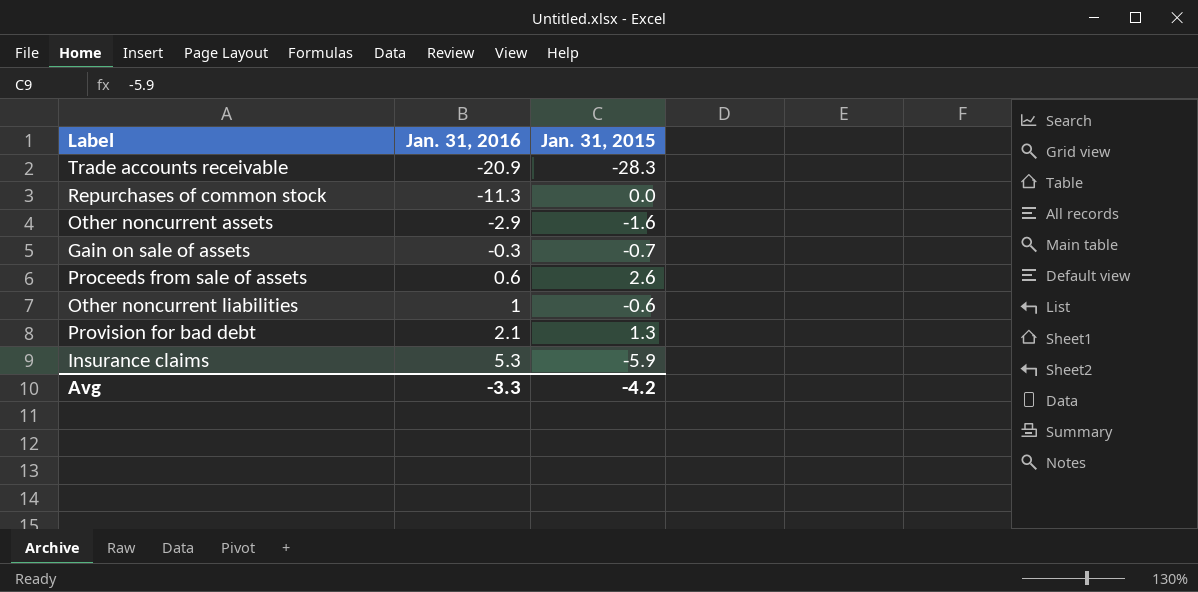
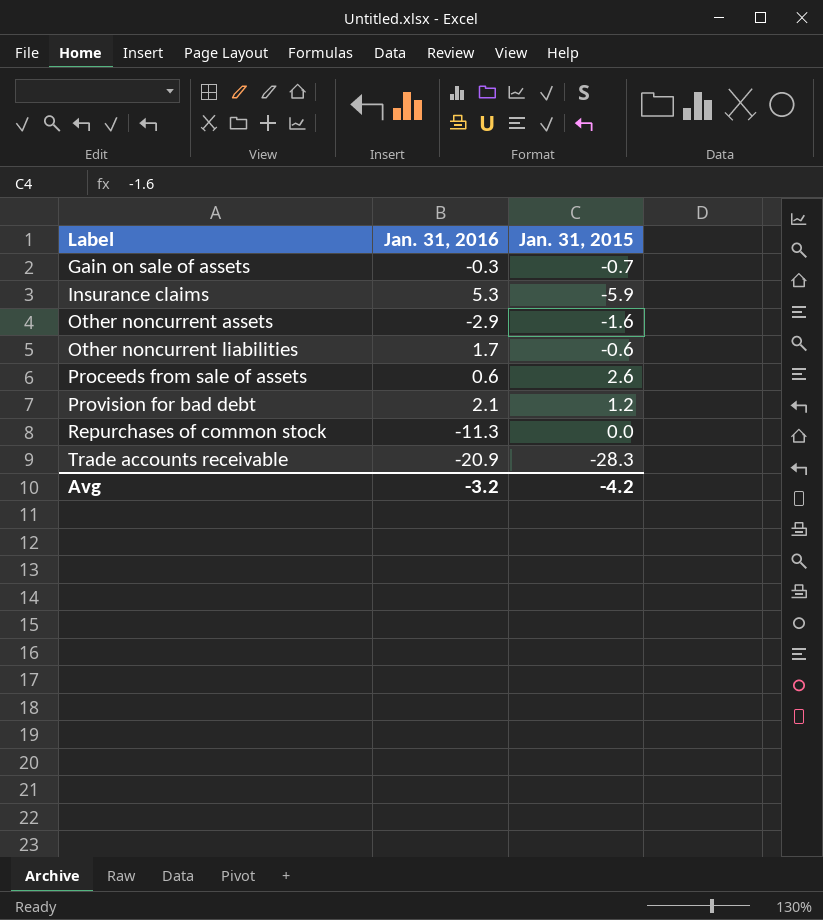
row order: Jan. 31, 2016 ascending -> Label ascending
Other noncurrent liabilities | Jan. 31, 2016: 1 -> 1.7
Provision for bad debt | Jan. 31, 2015: 1.3 -> 1.2
Avg | Jan. 31, 2016: -3.3 -> -3.2

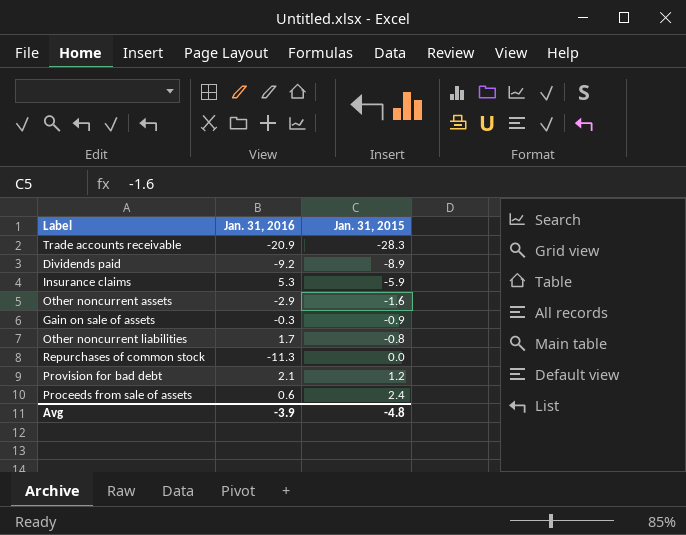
row order: Label ascending -> Jan. 31, 2015 ascending
row Dividends paid: none -> -9.2 | -8.9
Gain on sale of assets | Jan. 31, 2015: -0.7 -> -0.9
Other noncurrent liabilities | Jan. 31, 2015: -0.6 -> -0.8
Proceeds from sale of assets | Jan. 31, 2015: 2.6 -> 2.4
Avg | Jan. 31, 2016: -3.2 -> -3.9
Avg | Jan. 31, 2015: -4.2 -> -4.8

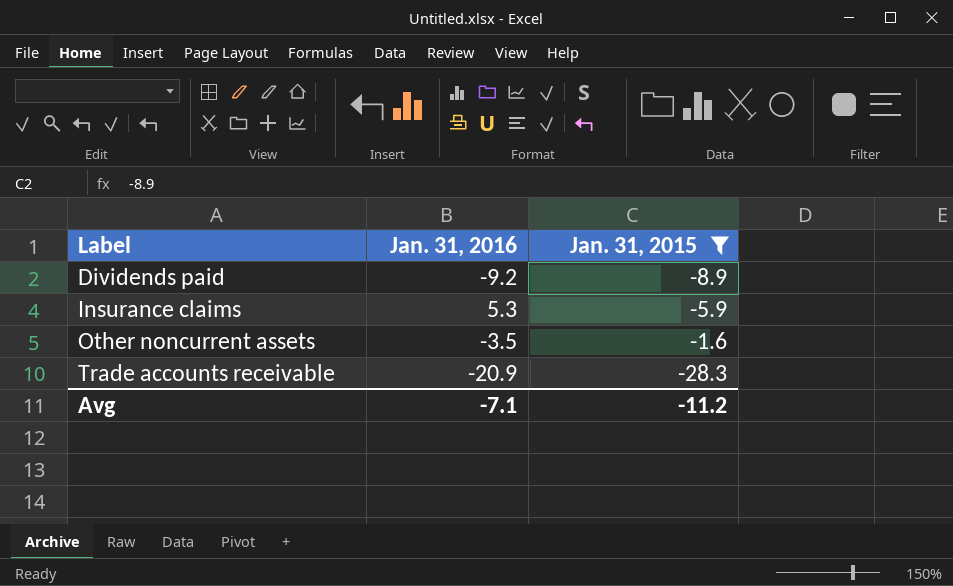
filter: none -> Jan. 31, 2015 <= -1.6
row order: Jan. 31, 2015 ascending -> Label ascending
Other noncurrent assets | Jan. 31, 2016: -2.9 -> -3.5
Avg | Jan. 31, 2016: -3.9 -> -7.1
Avg | Jan. 31, 2015: -4.8 -> -11.2

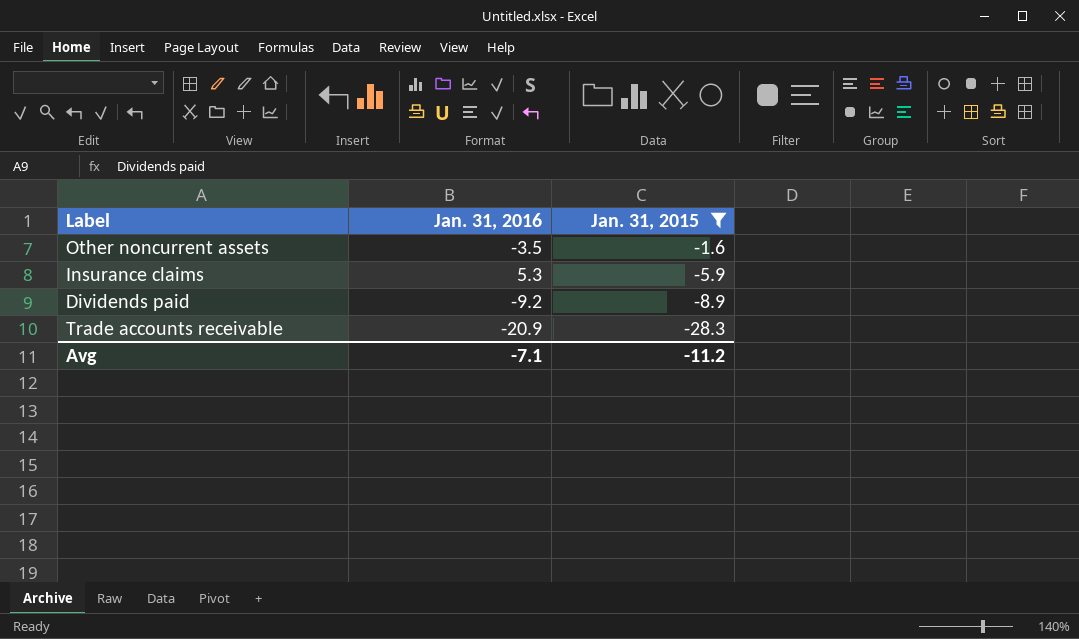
row order: Label ascending -> Jan. 31, 2015 descending

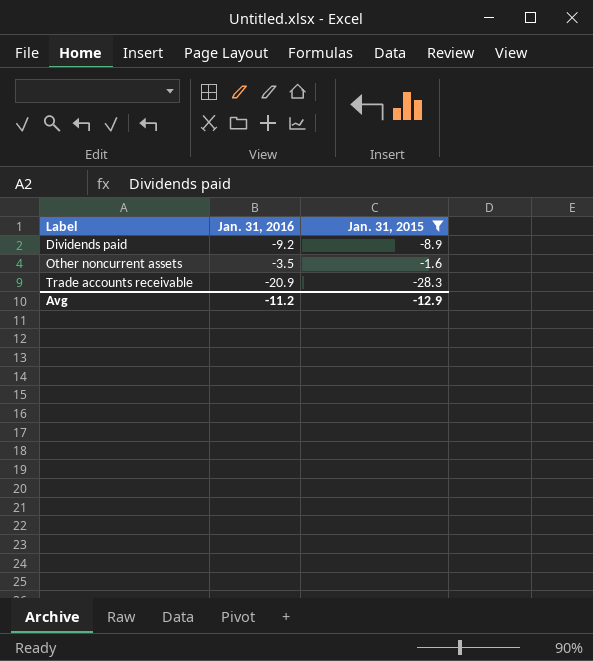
row order: Jan. 31, 2015 descending -> Label ascending
row Insurance claims: 5.3 | -5.9 -> none
Avg | Jan. 31, 2016: -7.1 -> -11.2
Avg | Jan. 31, 2015: -11.2 -> -12.9

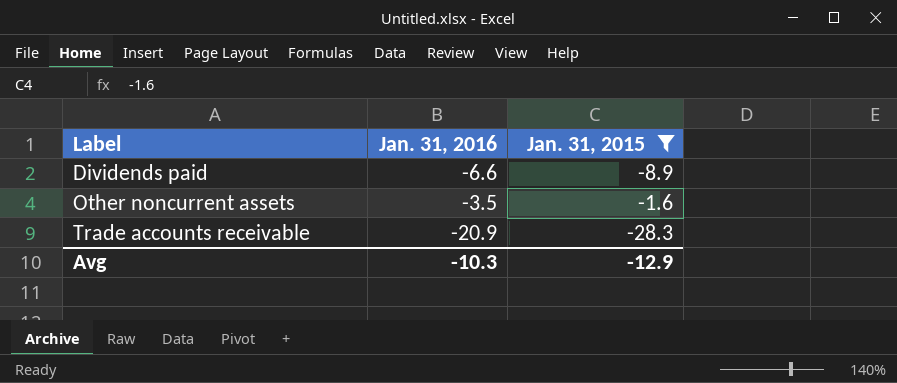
Dividends paid | Jan. 31, 2016: -9.2 -> -6.6
Avg | Jan. 31, 2016: -11.2 -> -10.3

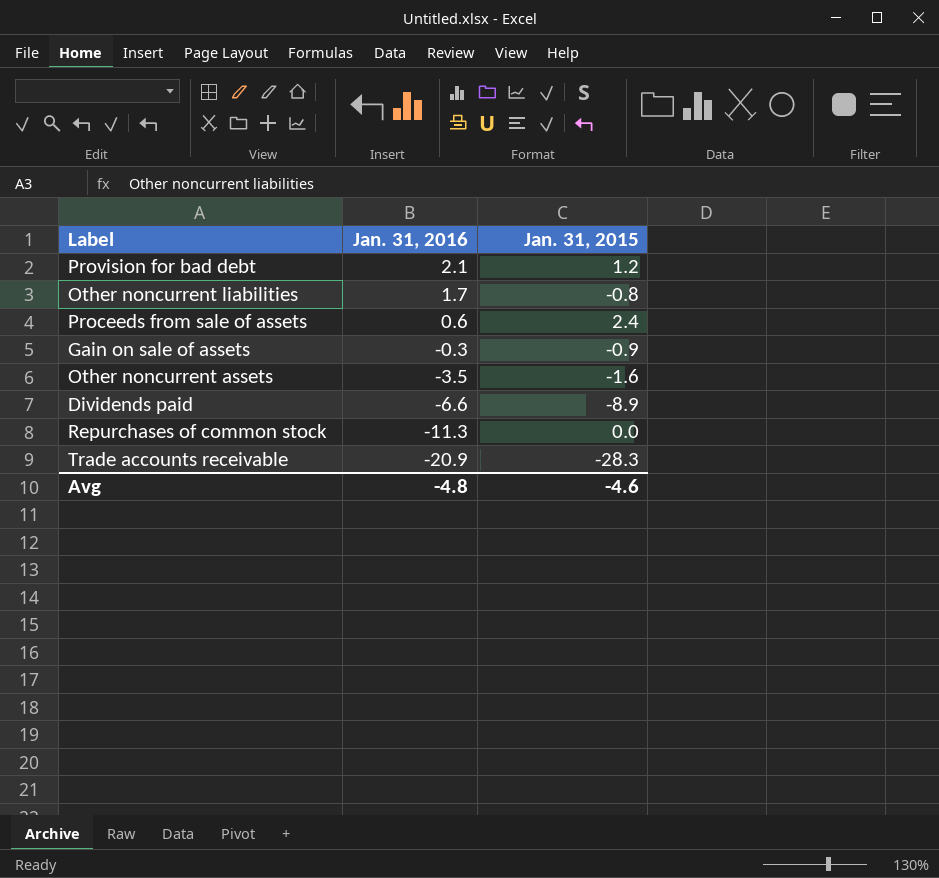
filter: Jan. 31, 2015 <= -1.6 -> none
row order: Label ascending -> Jan. 31, 2016 descending
Avg | Jan. 31, 2016: -10.3 -> -4.8
Avg | Jan. 31, 2015: -12.9 -> -4.6

